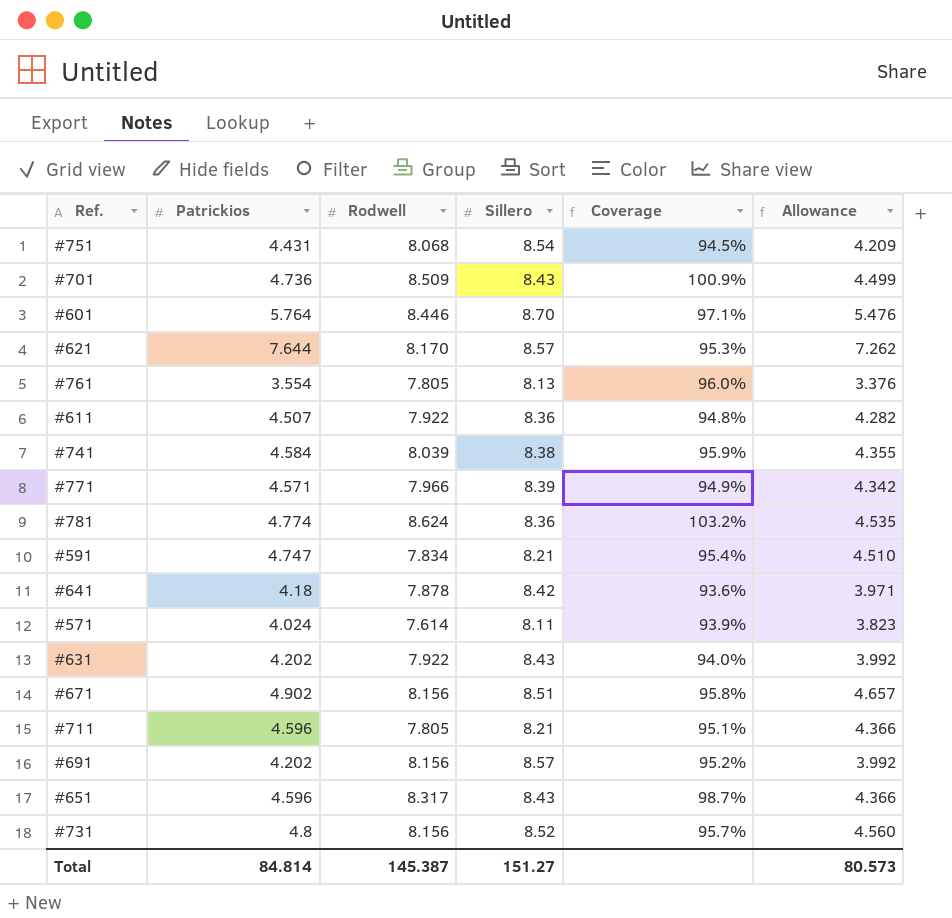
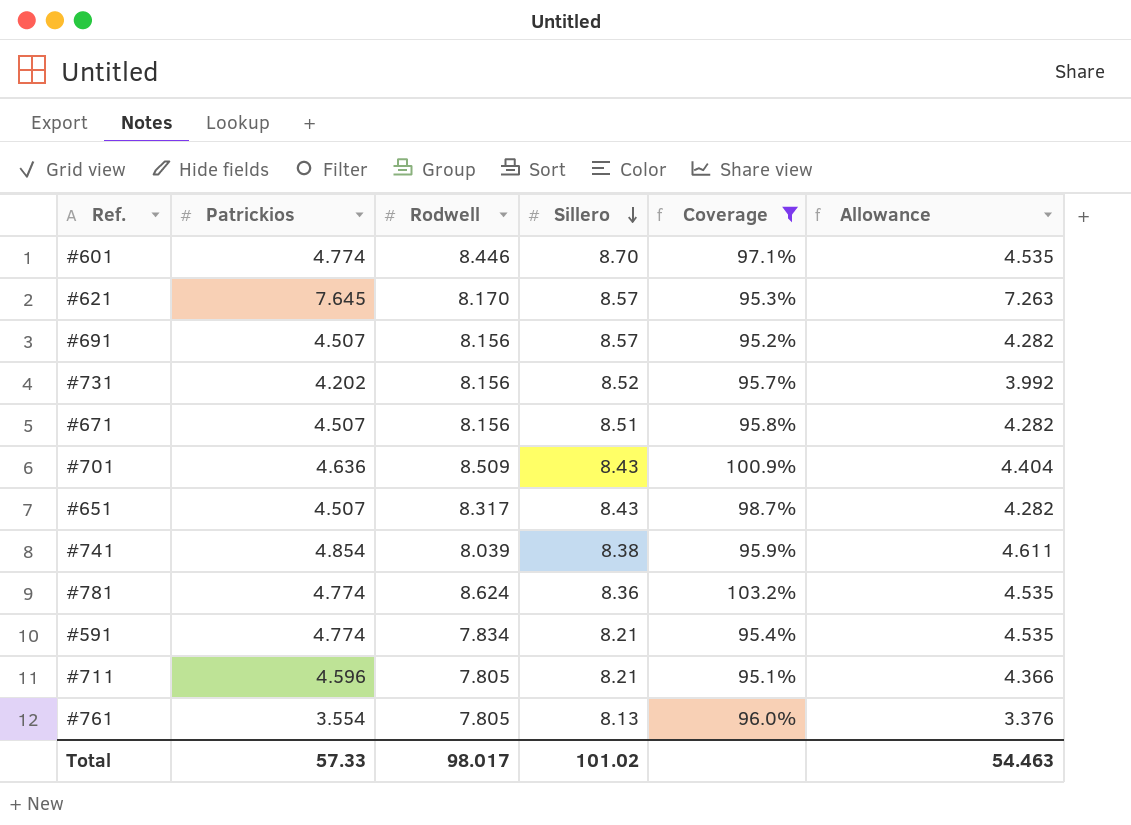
filter: none -> Coverage >= 95.1%
row order: none -> Sillero descending
#601 | Patrickios: 5.764 -> 4.774
#601 | Allowance: 5.476 -> 4.535
#621 | Patrickios: 7.644 -> 7.645
#621 | Allowance: 7.262 -> 7.263
#691 | Patrickios: 4.202 -> 4.507
#691 | Allowance: 3.992 -> 4.282
#731 | Patrickios: 4.8 -> 4.202
#731 | Allowance: 4.560 -> 3.992
#671 | Patrickios: 4.902 -> 4.507
#671 | Allowance: 4.657 -> 4.282
#701 | Patrickios: 4.736 -> 4.636
#701 | Allowance: 4.499 -> 4.404
#651 | Patrickios: 4.596 -> 4.507
#651 | Allowance: 4.366 -> 4.282
#741 | Patrickios: 4.584 -> 4.854
#741 | Allowance: 4.355 -> 4.611
#591 | Patrickios: 4.747 -> 4.774
#591 | Allowance: 4.510 -> 4.535
Total | Patrickios: 84.814 -> 57.33
Total | Rodwell: 145.387 -> 98.017
Total | Sillero: 151.27 -> 101.02
Total | Allowance: 80.573 -> 54.463

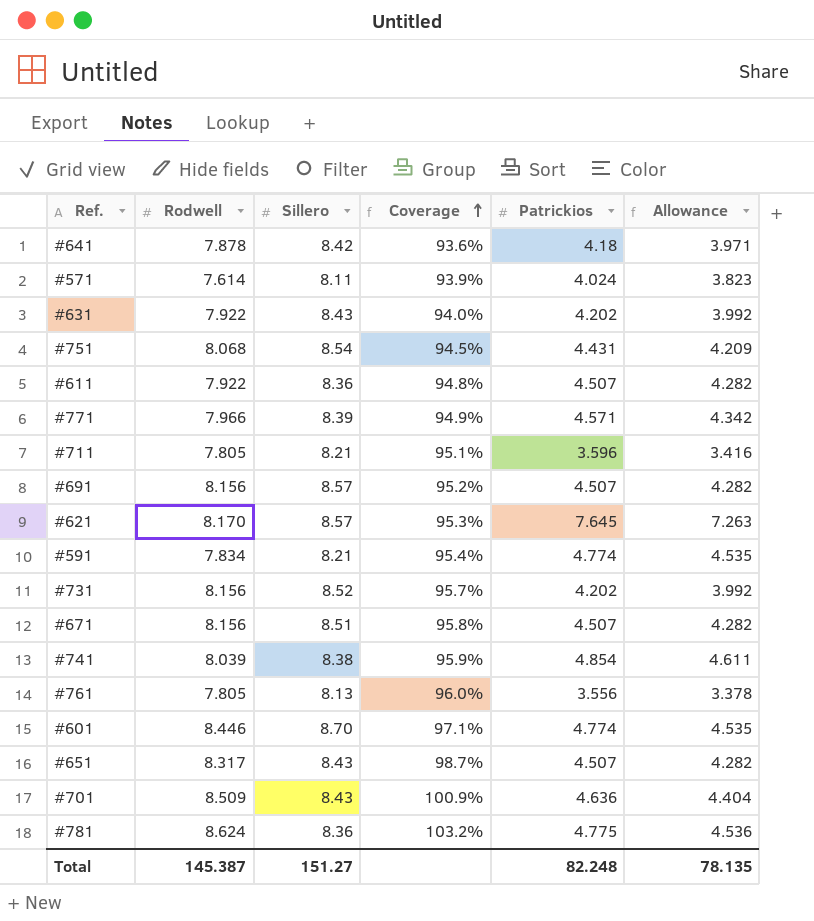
filter: Coverage >= 95.1% -> none
row order: Sillero descending -> Coverage ascending
column Patrickios | position: 2 -> 5
#711 | Patrickios: 4.596 -> 3.596
#711 | Allowance: 4.366 -> 3.416
#761 | Patrickios: 3.554 -> 3.556
#761 | Allowance: 3.376 -> 3.378
#781 | Patrickios: 4.774 -> 4.775
#781 | Allowance: 4.535 -> 4.536
Total | Rodwell: 98.017 -> 145.387
Total | Sillero: 101.02 -> 151.27
Total | Patrickios: 57.33 -> 82.248
Total | Allowance: 54.463 -> 78.135

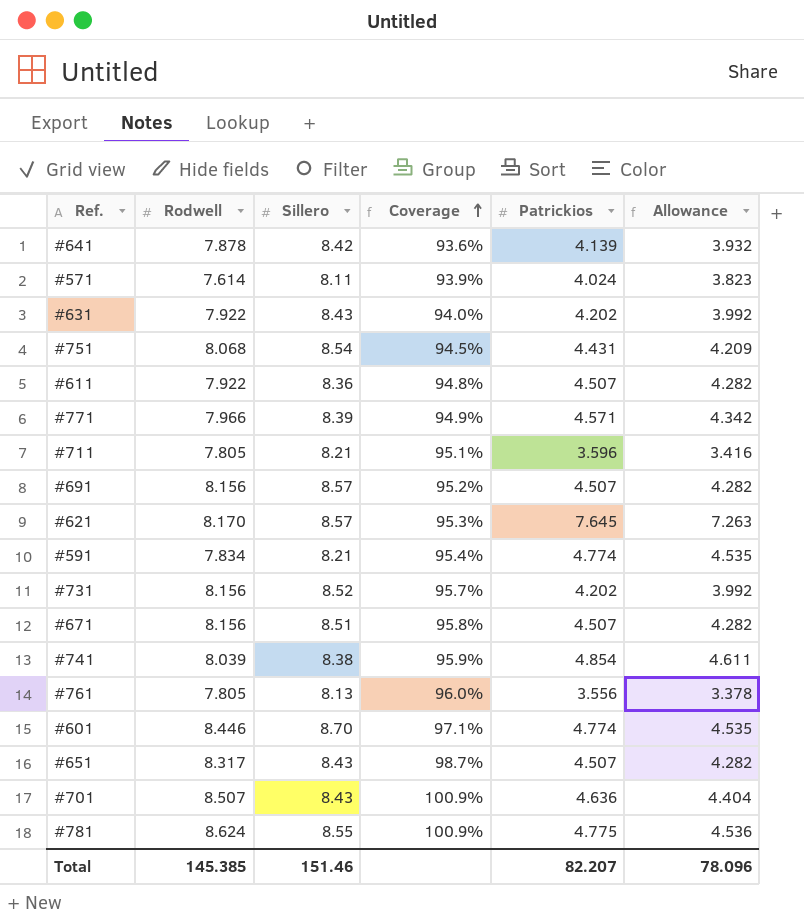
#641 | Patrickios: 4.18 -> 4.139
#641 | Allowance: 3.971 -> 3.932
#701 | Rodwell: 8.509 -> 8.507
#781 | Sillero: 8.36 -> 8.55
#781 | Coverage: 103.2% -> 100.9%
Total | Rodwell: 145.387 -> 145.385
Total | Sillero: 151.27 -> 151.46
Total | Patrickios: 82.248 -> 82.207
Total | Allowance: 78.135 -> 78.096

